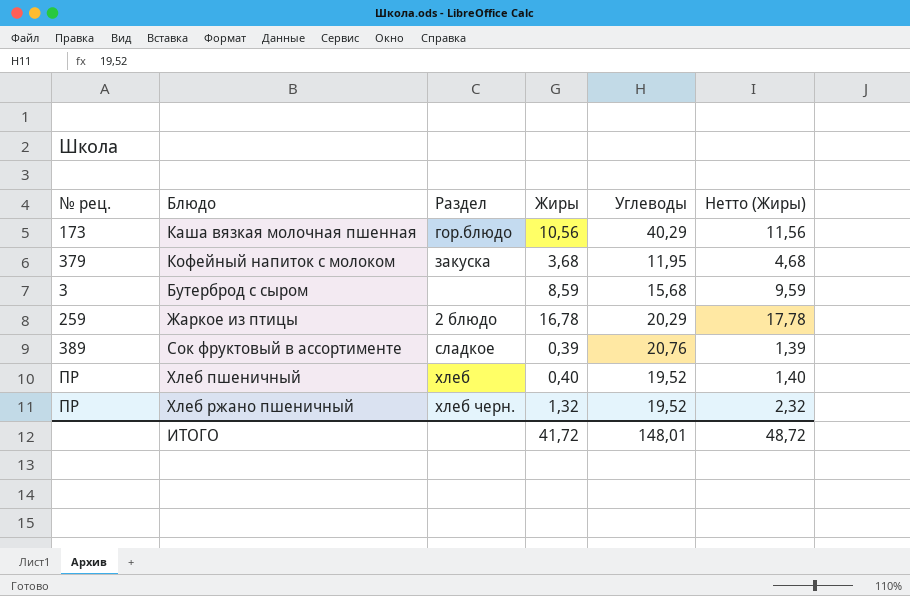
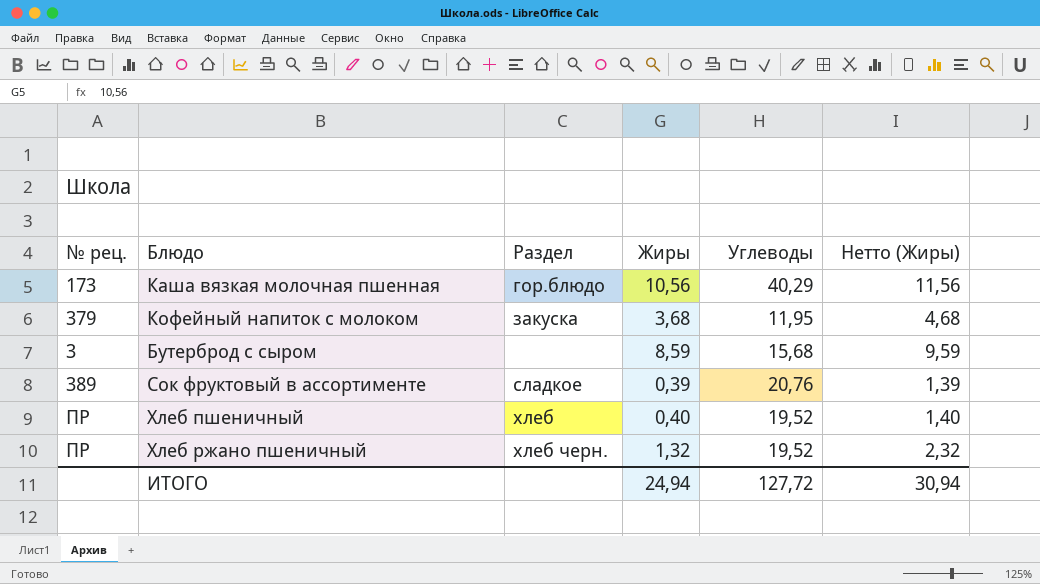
row Жаркое из птицы: 259 | 2 блюдо | 16,78 | 20,29 | 17,78 -> none
ИТОГО | Жиры: 41,72 -> 24,94
ИТОГО | Углеводы: 148,01 -> 127,72
ИТОГО | Нетто (Жиры): 48,72 -> 30,94

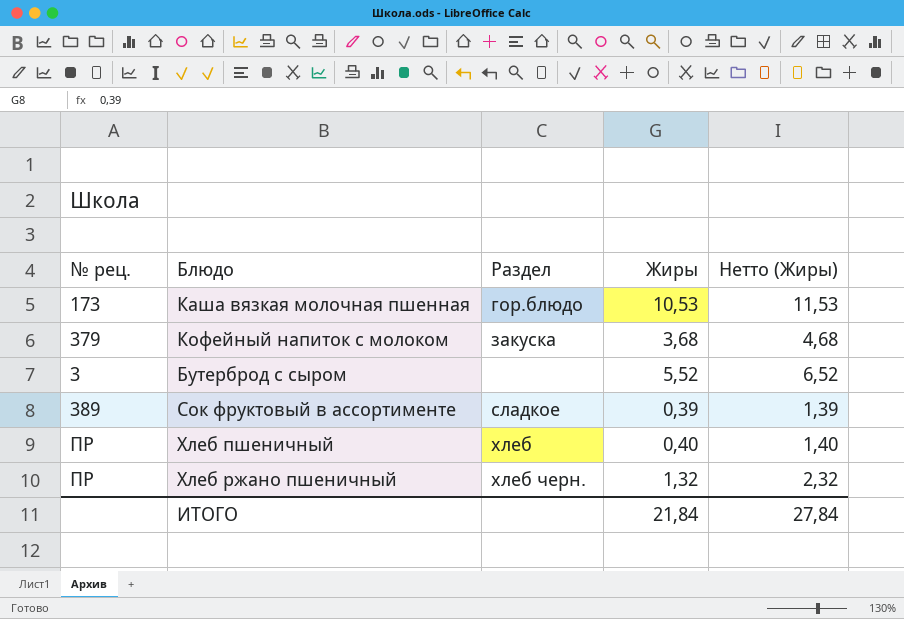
column Углеводы | position: 5 -> none
Каша вязкая молочная пшенная | Жиры: 10,56 -> 10,53
Каша вязкая молочная пшенная | Нетто (Жиры): 11,56 -> 11,53
Бутерброд с сыром | Жиры: 8,59 -> 5,52
Бутерброд с сыром | Нетто (Жиры): 9,59 -> 6,52
ИТОГО | Жиры: 24,94 -> 21,84
ИТОГО | Нетто (Жиры): 30,94 -> 27,84

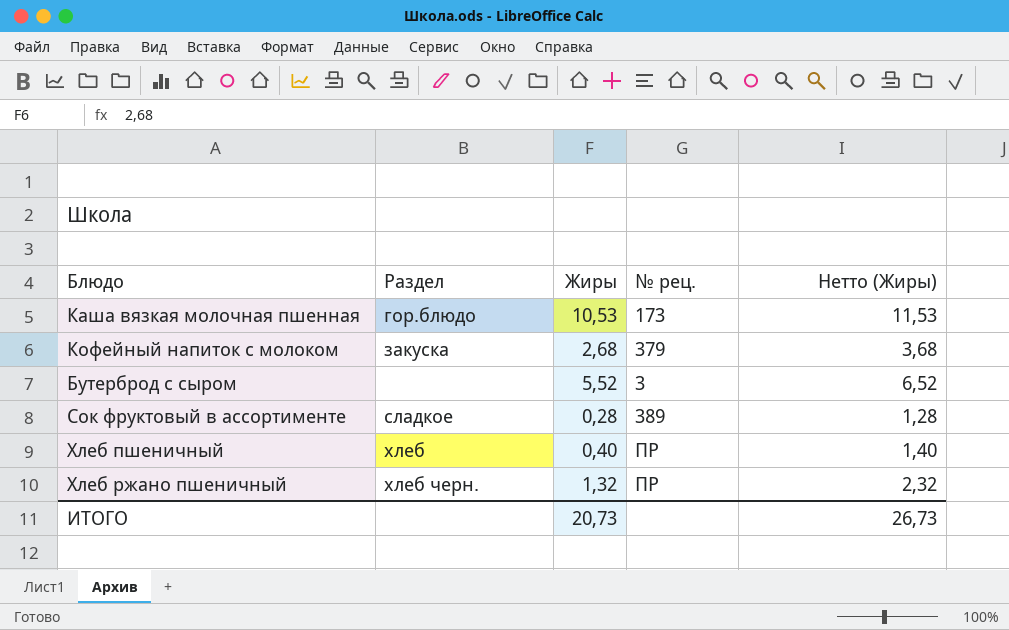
column № рец. | position: 1 -> 4
Кофейный напиток с молоком | Жиры: 3,68 -> 2,68
Кофейный напиток с молоком | Нетто (Жиры): 4,68 -> 3,68
Сок фруктовый в ассортименте | Жиры: 0,39 -> 0,28
Сок фруктовый в ассортименте | Нетто (Жиры): 1,39 -> 1,28
ИТОГО | Жиры: 21,84 -> 20,73
ИТОГО | Нетто (Жиры): 27,84 -> 26,73

